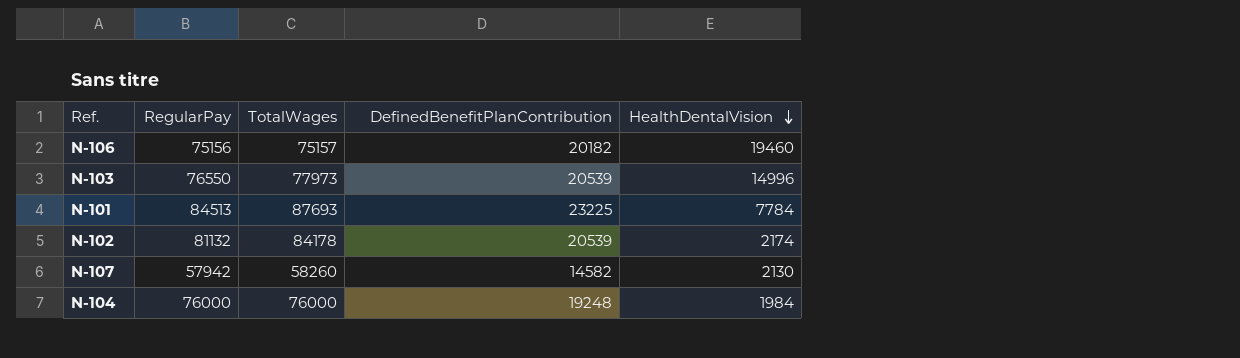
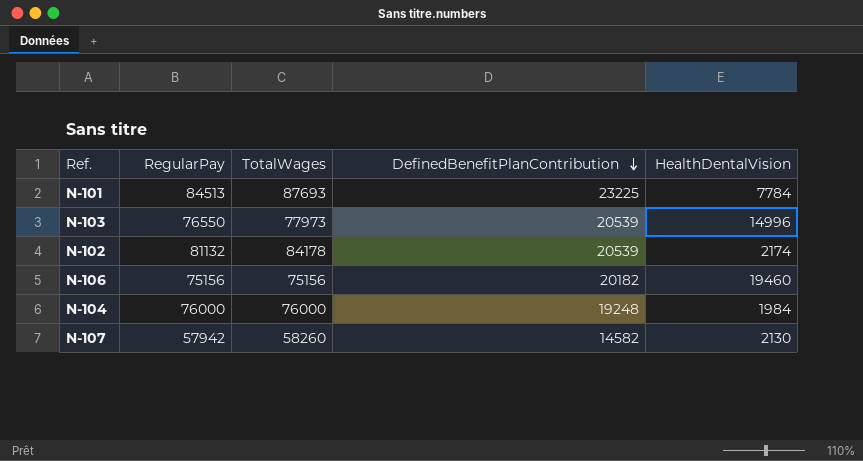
row order: HealthDentalVision descending -> DefinedBenefitPlanContribution descending
N-106 | TotalWages: 75157 -> 75156

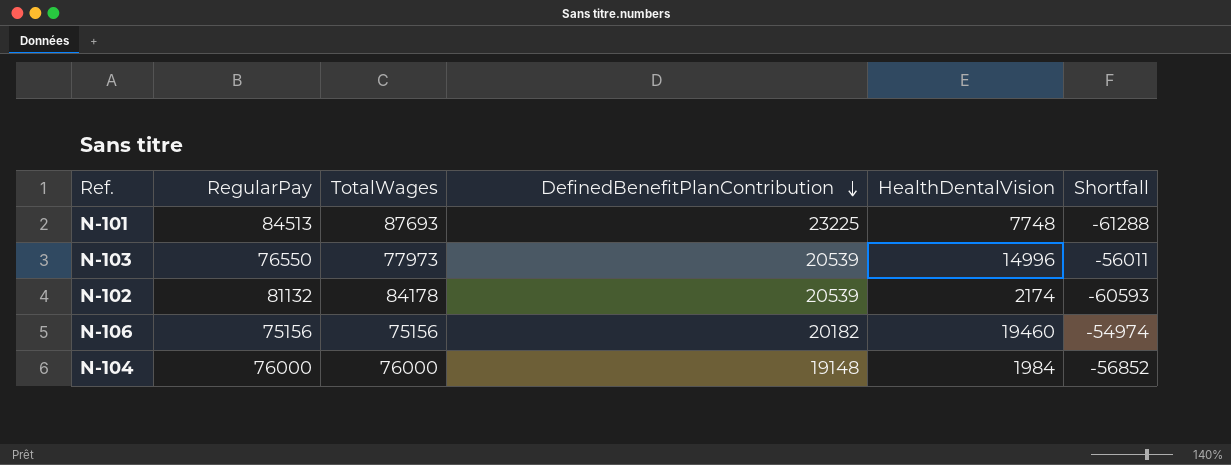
column Shortfall | formula: none -> [DefinedBenefitPlanContribution] - [RegularPay]
row N-107: 57942 | 58260 | 14582 | 2130 -> none
N-101 | HealthDentalVision: 7784 -> 7748
N-104 | DefinedBenefitPlanContribution: 19248 -> 19148

